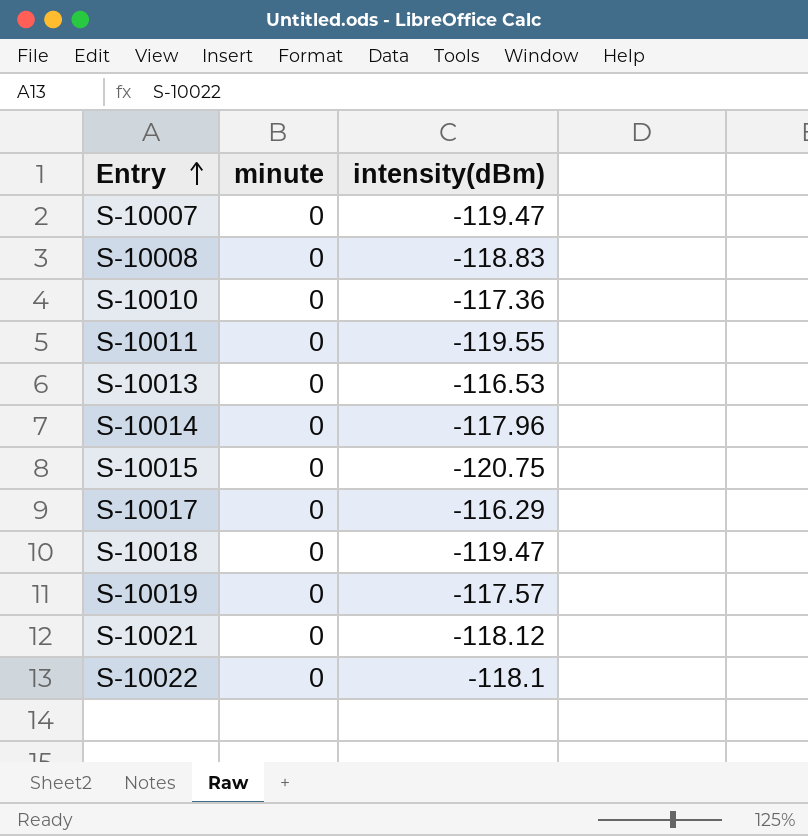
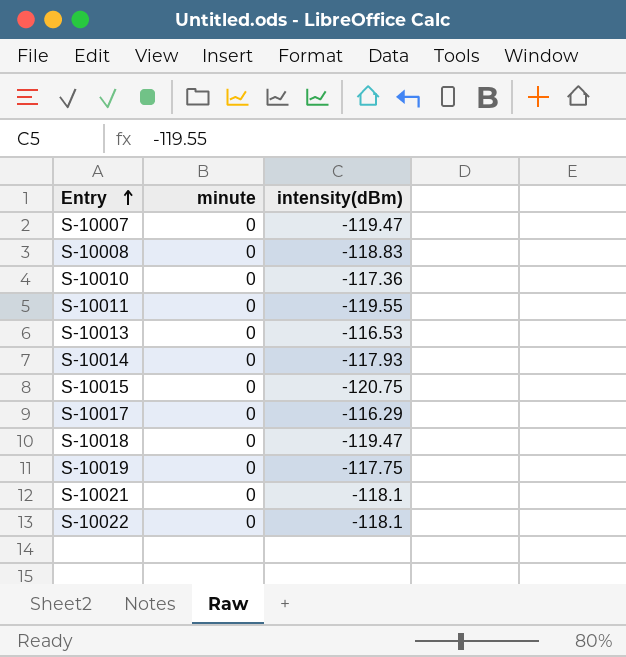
S-10014 | intensity(dBm): -117.96 -> -117.93
S-10019 | intensity(dBm): -117.57 -> -117.75
S-10021 | intensity(dBm): -118.12 -> -118.1

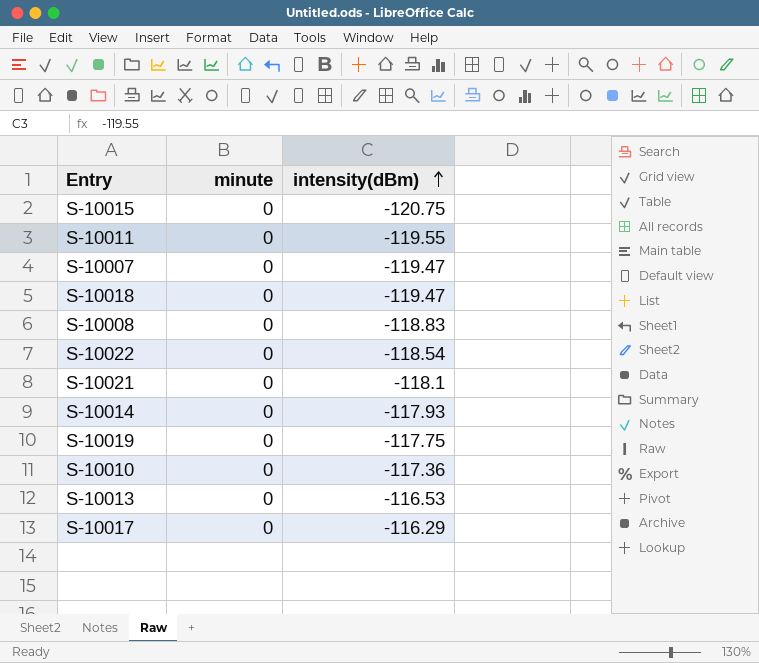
row order: Entry ascending -> intensity(dBm) ascending
S-10022 | intensity(dBm): -118.1 -> -118.54

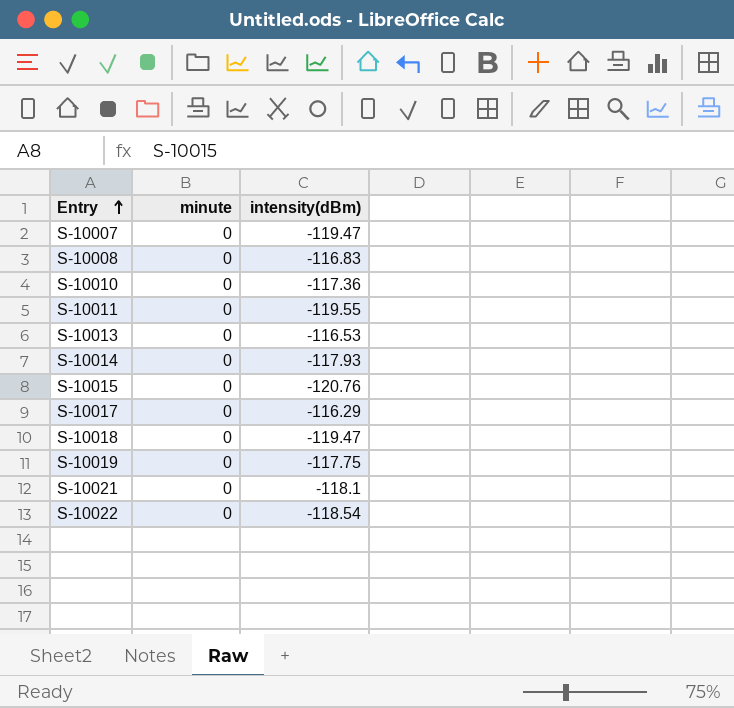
row order: intensity(dBm) ascending -> Entry ascending
S-10008 | intensity(dBm): -118.83 -> -116.83
S-10015 | intensity(dBm): -120.75 -> -120.76

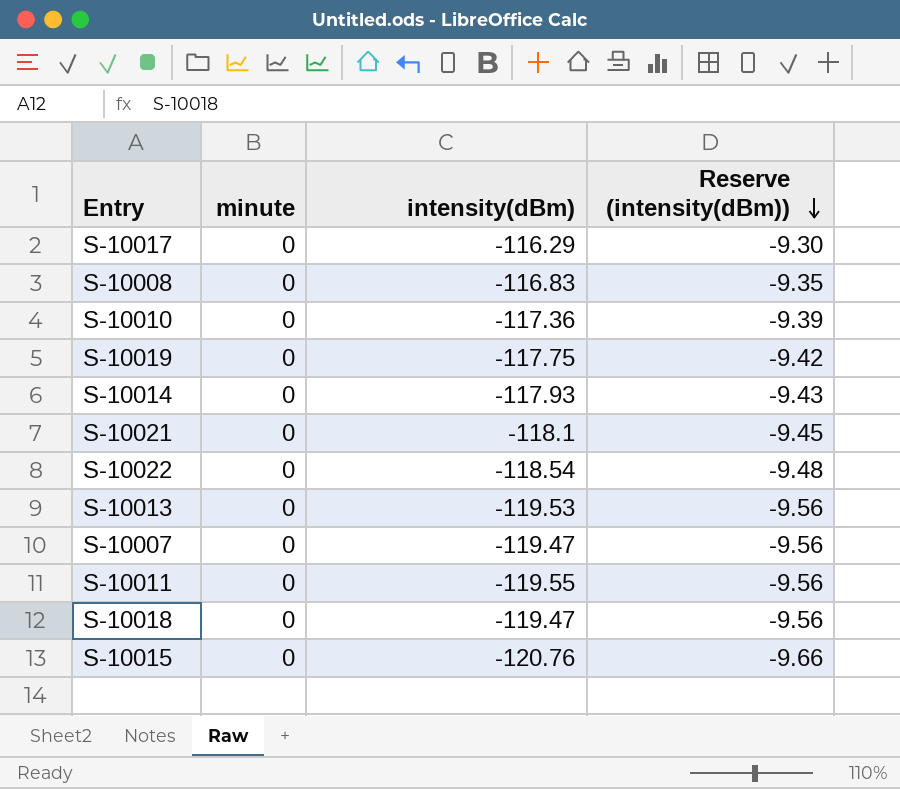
row order: Entry ascending -> Reserve (intensity(dBm)) descending
column Reserve (intensity(dBm)) | formula: none -> [intensity(dBm)] * 0.08
S-10013 | intensity(dBm): -116.53 -> -119.53

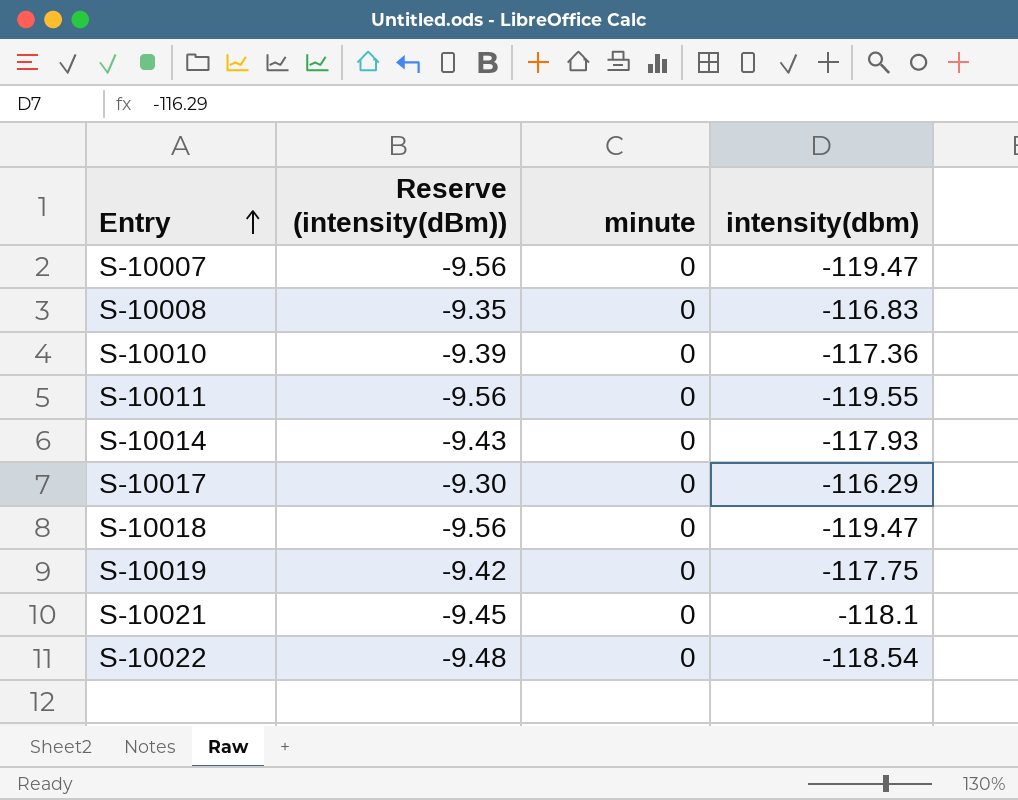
row order: Reserve (intensity(dBm)) descending -> Entry ascending
column Reserve (intensity(dBm)) | position: 4 -> 2
column name: intensity(dBm) -> intensity(dbm)
row S-10013: 0 | -119.53 | -9.56 -> none
row S-10015: 0 | -120.76 | -9.66 -> none

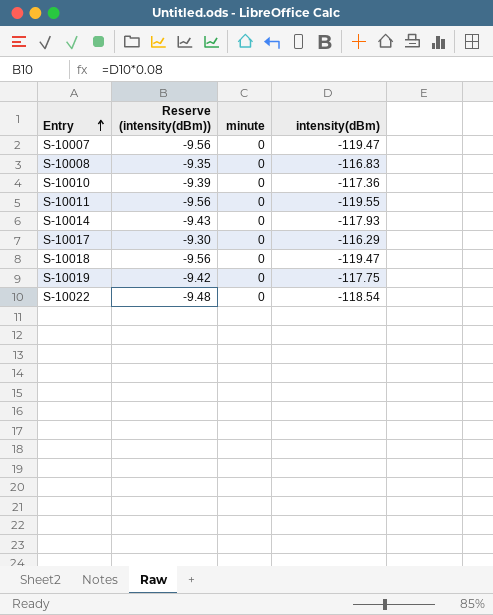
column name: intensity(dbm) -> intensity(dBm)
row S-10021: -9.45 | 0 | -118.1 -> none

